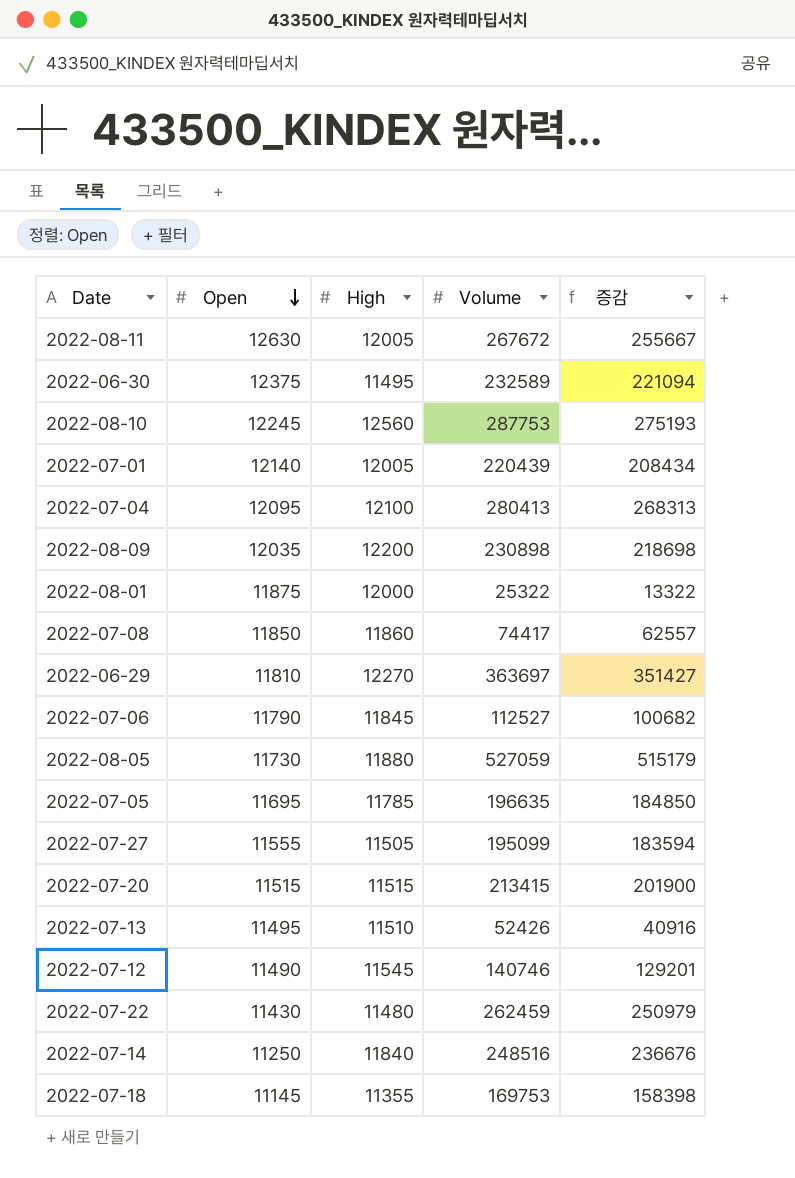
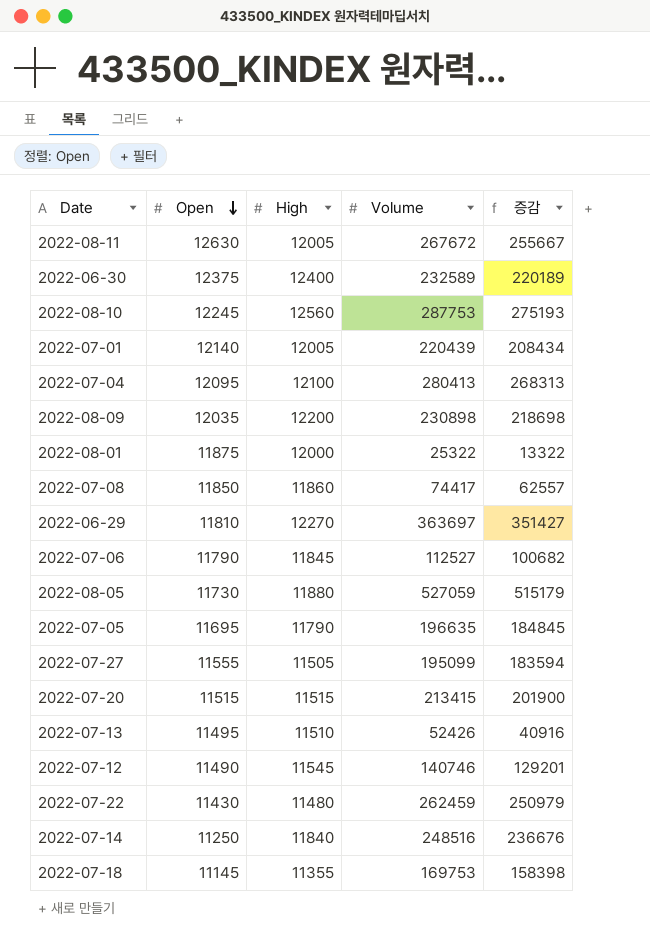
2022-06-30 | High: 11495 -> 12400
2022-06-30 | 증감: 221094 -> 220189
2022-07-05 | High: 11785 -> 11790
2022-07-05 | 증감: 184850 -> 184845

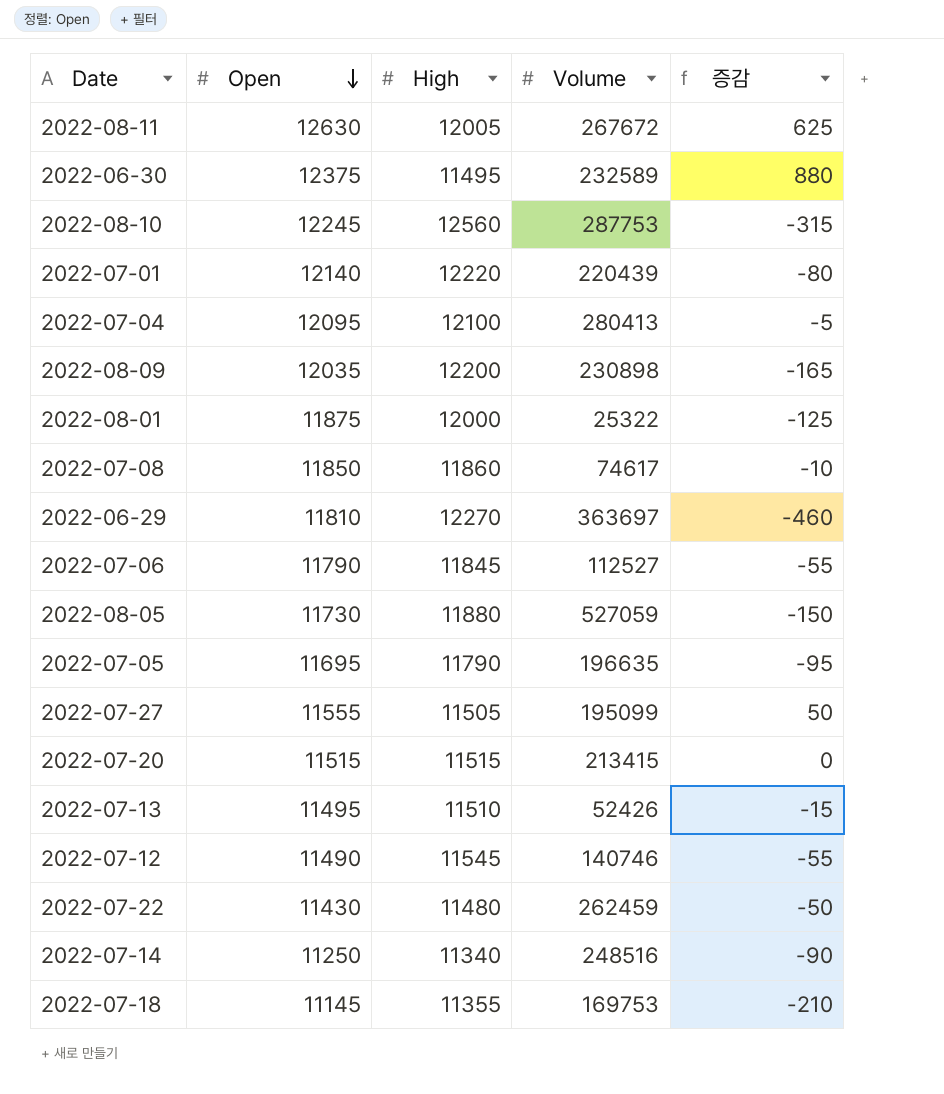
column 증감 | formula: [Volume] - [High] -> [Open] - [High]
2022-06-30 | High: 12400 -> 11495
2022-07-01 | High: 12005 -> 12220
2022-07-08 | Volume: 74417 -> 74617
2022-07-14 | High: 11840 -> 11340

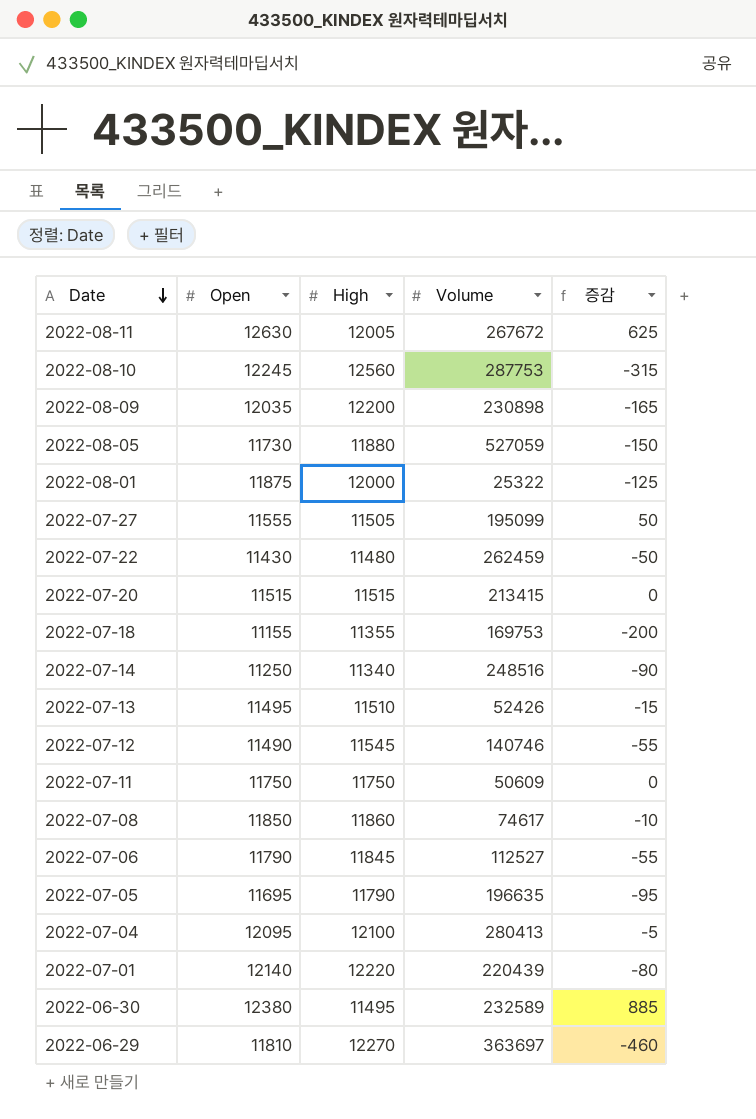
row order: Open descending -> Date descending
2022-07-18 | Open: 11145 -> 11155
2022-07-18 | 증감: -210 -> -200
row 2022-07-11: none -> 11750 | 11750 | 50609 | 0
2022-06-30 | Open: 12375 -> 12380
2022-06-30 | 증감: 880 -> 885

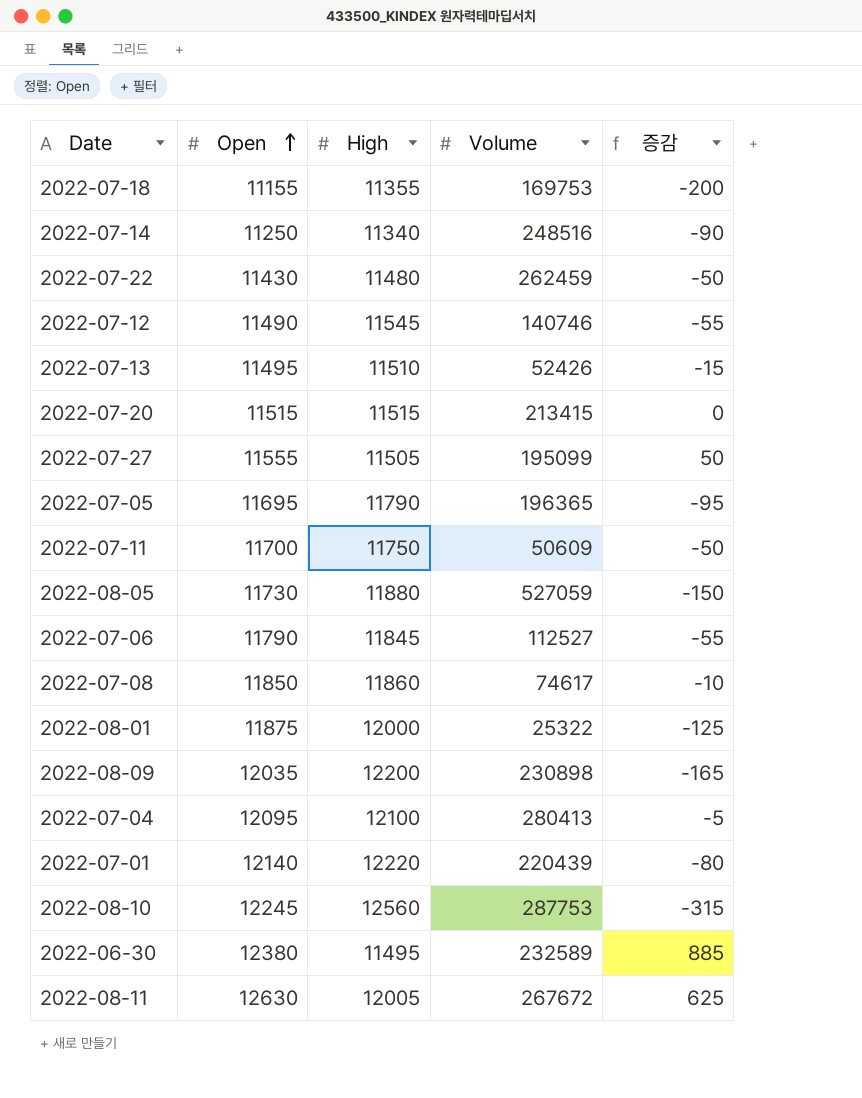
row order: Date descending -> Open ascending
row 2022-06-29: 11810 | 12270 | 363697 | -460 -> none
2022-07-05 | Volume: 196635 -> 196365
2022-07-11 | Open: 11750 -> 11700
2022-07-11 | 증감: 0 -> -50

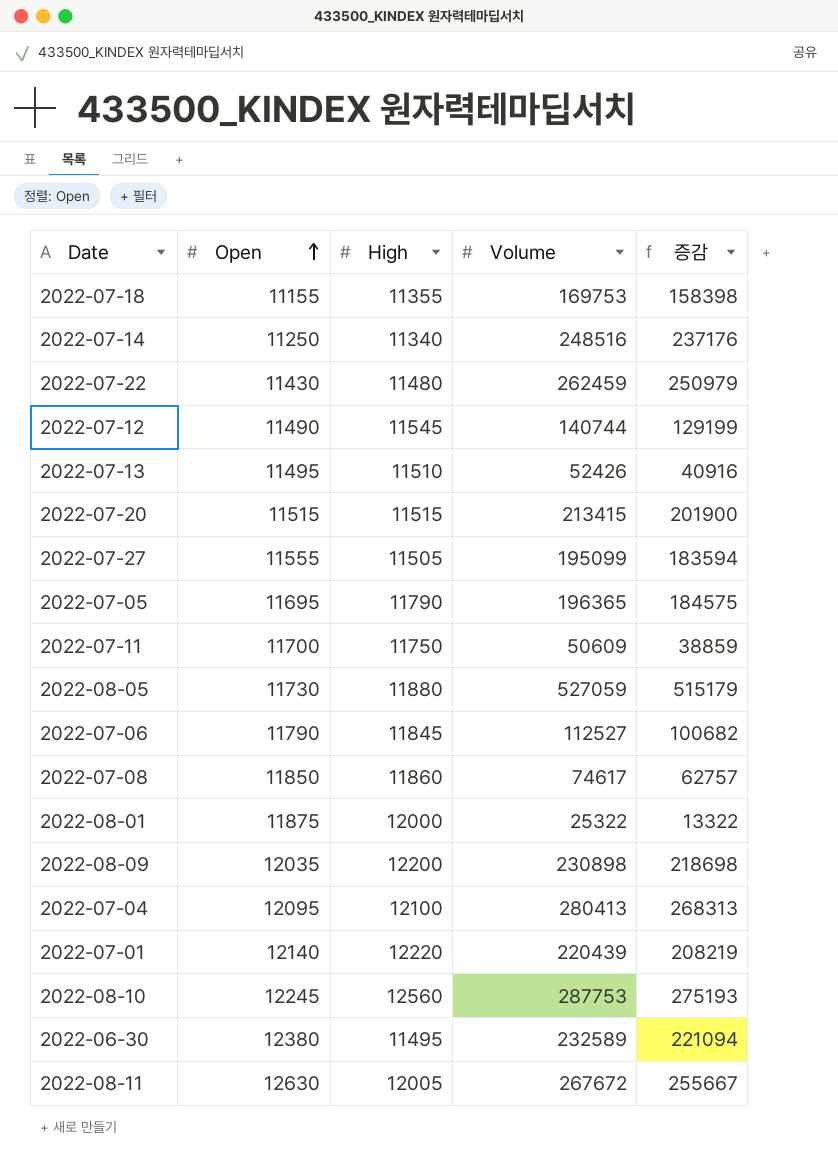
column 증감 | formula: [Open] - [High] -> [Volume] - [High]
2022-07-12 | Volume: 140746 -> 140744

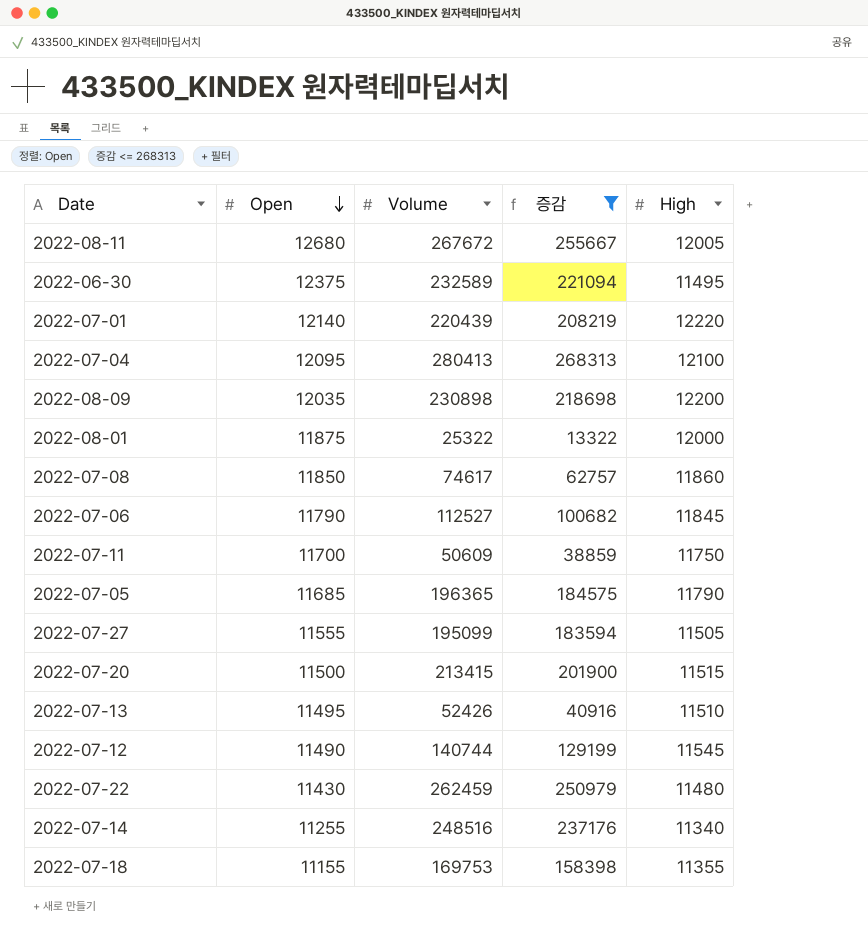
filter: none -> 증감 <= 268313
row order: Open ascending -> Open descending
column High | position: 3 -> 5
2022-08-11 | Open: 12630 -> 12680
2022-06-30 | Open: 12380 -> 12375
2022-07-05 | Open: 11695 -> 11685
2022-07-20 | Open: 11515 -> 11500
2022-07-14 | Open: 11250 -> 11255

